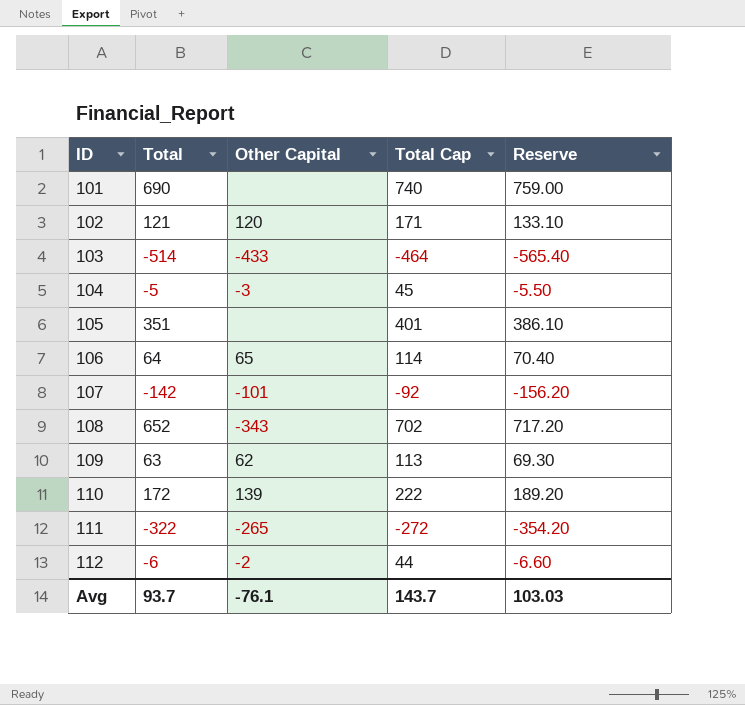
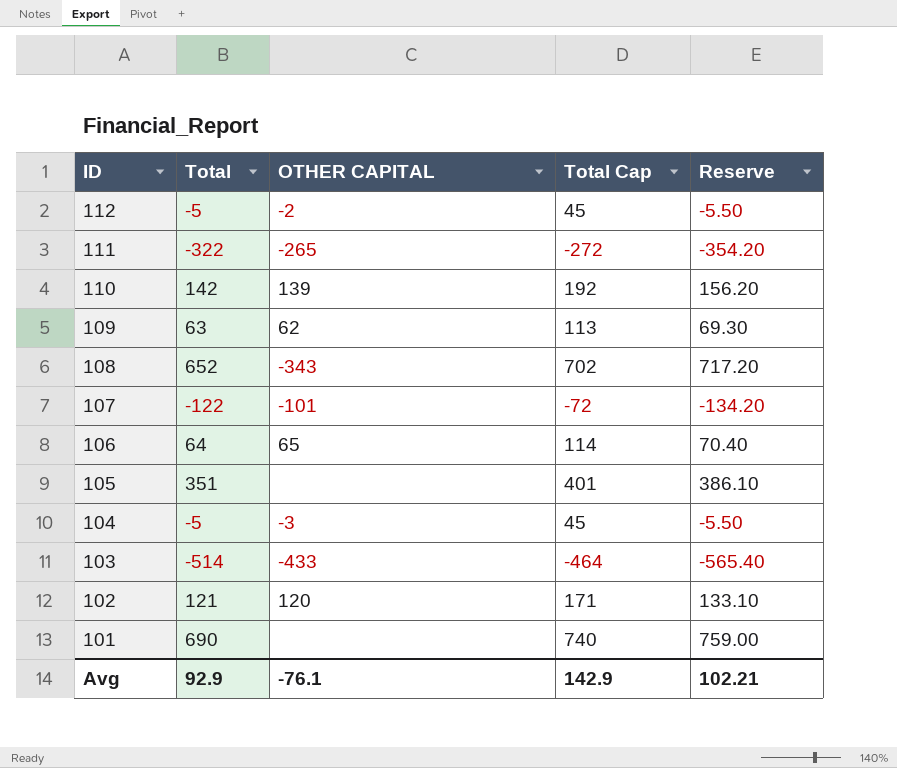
row order: ID ascending -> ID descending
column name: Other Capital -> OTHER CAPITAL
112 | Total: -6 -> -5
112 | Total Cap: 44 -> 45
112 | Reserve: -6.60 -> -5.50
110 | Total: 172 -> 142
110 | Total Cap: 222 -> 192
110 | Reserve: 189.20 -> 156.20
107 | Total: -142 -> -122
107 | Total Cap: -92 -> -72
107 | Reserve: -156.20 -> -134.20
Avg | Total: 93.7 -> 92.9
Avg | Total Cap: 143.7 -> 142.9
Avg | Reserve: 103.03 -> 102.21

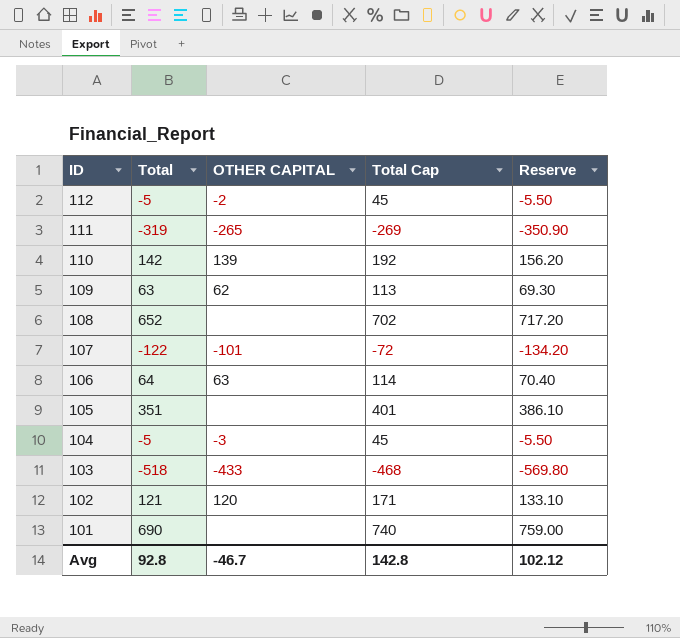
111 | Total: -322 -> -319
111 | Total Cap: -272 -> -269
111 | Reserve: -354.20 -> -350.90
108 | OTHER CAPITAL: -343 -> none
106 | OTHER CAPITAL: 65 -> 63
103 | Total: -514 -> -518
103 | Total Cap: -464 -> -468
103 | Reserve: -565.40 -> -569.80
Avg | Total: 92.9 -> 92.8
Avg | OTHER CAPITAL: -76.1 -> -46.7
Avg | Total Cap: 142.9 -> 142.8
Avg | Reserve: 102.21 -> 102.12

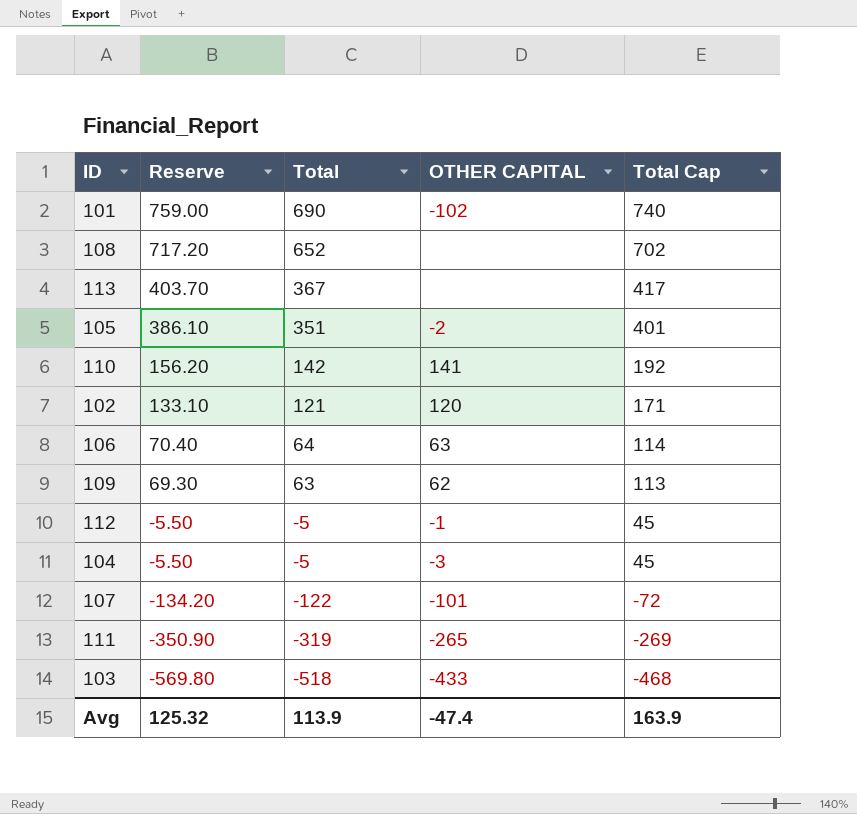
row order: ID descending -> Reserve descending
column Reserve | position: 5 -> 2
101 | OTHER CAPITAL: none -> -102
row 113: none -> 403.70 | 367 | none | 417
105 | OTHER CAPITAL: none -> -2
110 | OTHER CAPITAL: 139 -> 141
112 | OTHER CAPITAL: -2 -> -1
Avg | Reserve: 102.12 -> 125.32
Avg | Total: 92.8 -> 113.9
Avg | OTHER CAPITAL: -46.7 -> -47.4
Avg | Total Cap: 142.8 -> 163.9

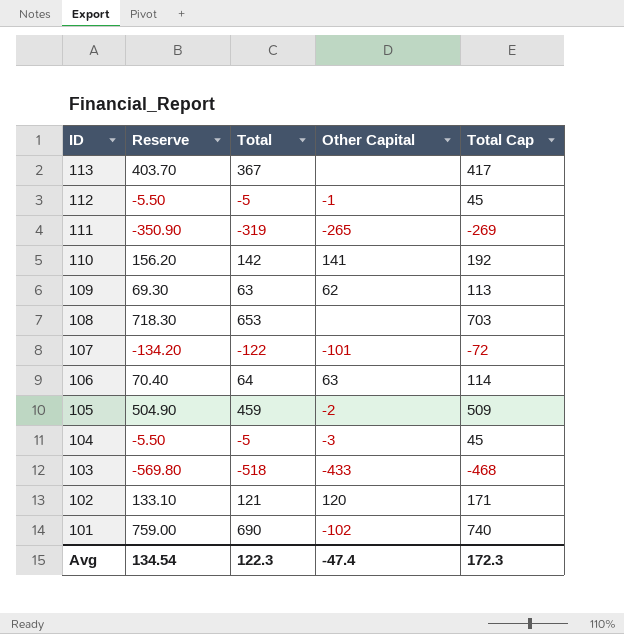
row order: Reserve descending -> ID descending
column name: OTHER CAPITAL -> Other Capital
108 | Reserve: 717.20 -> 718.30
108 | Total: 652 -> 653
108 | Total Cap: 702 -> 703
105 | Reserve: 386.10 -> 504.90
105 | Total: 351 -> 459
105 | Total Cap: 401 -> 509
Avg | Reserve: 125.32 -> 134.54
Avg | Total: 113.9 -> 122.3
Avg | Total Cap: 163.9 -> 172.3

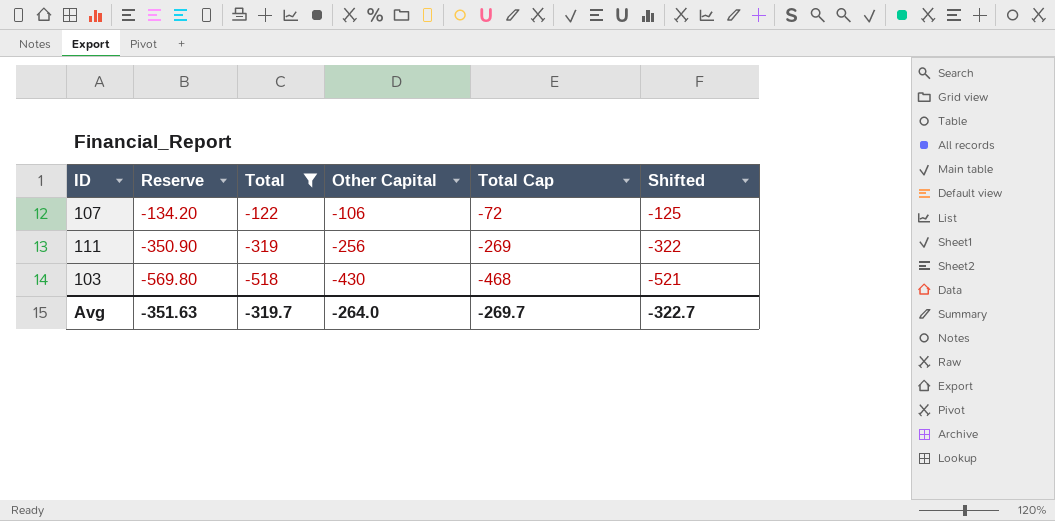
filter: none -> Total <= -122
row order: ID descending -> Reserve descending
column Shifted | formula: none -> [Total] - 3
107 | Other Capital: -101 -> -106
111 | Other Capital: -265 -> -256
103 | Other Capital: -433 -> -430
Avg | Reserve: 134.54 -> -351.63
Avg | Total: 122.3 -> -319.7
Avg | Other Capital: -47.4 -> -264.0
Avg | Total Cap: 172.3 -> -269.7

